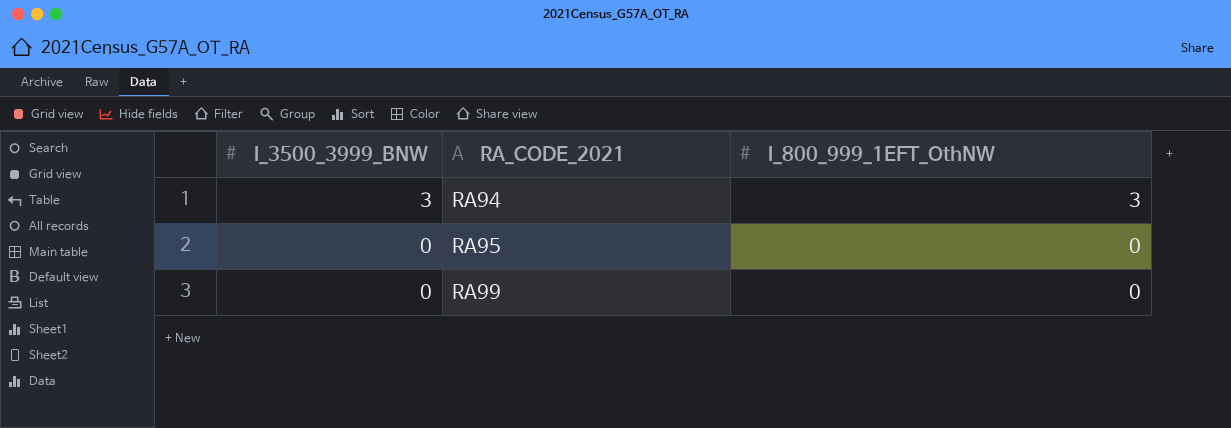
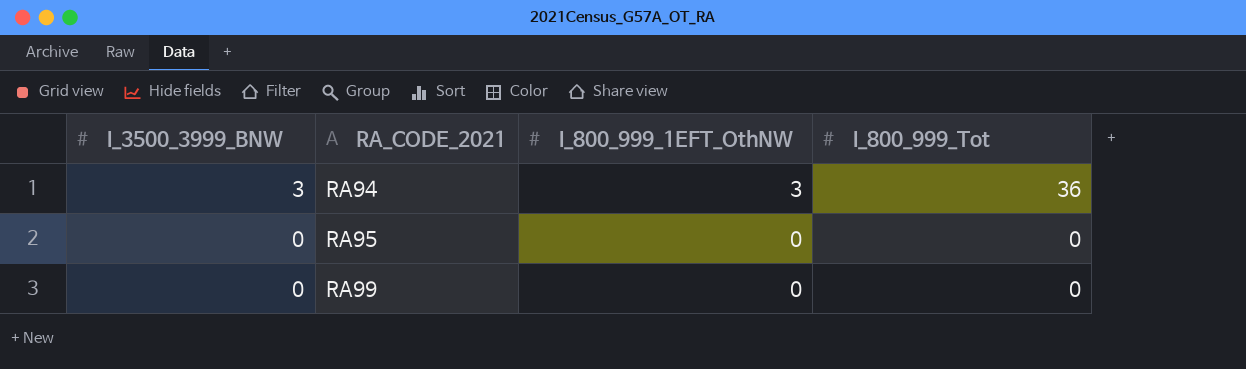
column I_800_999_Tot | position: none -> 4

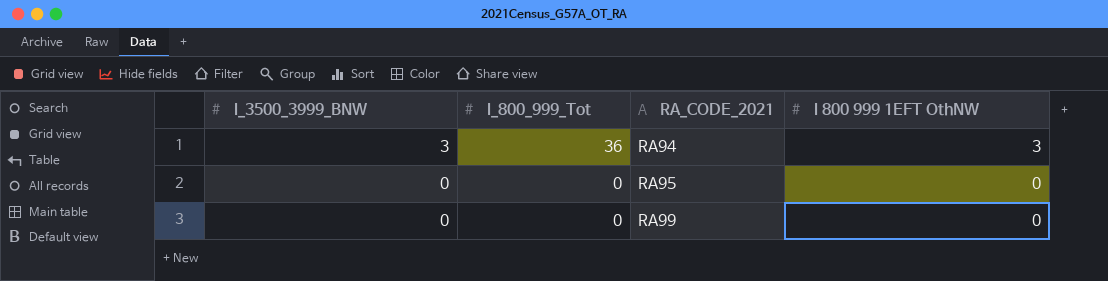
column I_800_999_Tot | position: 4 -> 2
column name: I_800_999_1EFT_OthNW -> I 800 999 1EFT OthNW

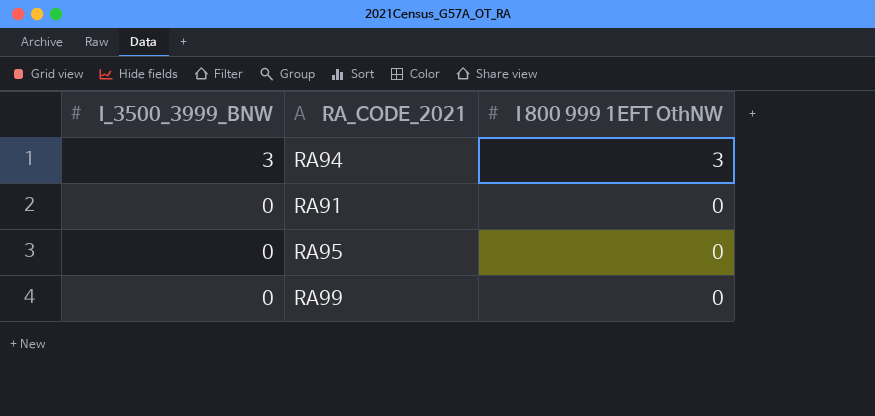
column I_800_999_Tot | position: 2 -> none
row RA91: none -> 0 | 0

